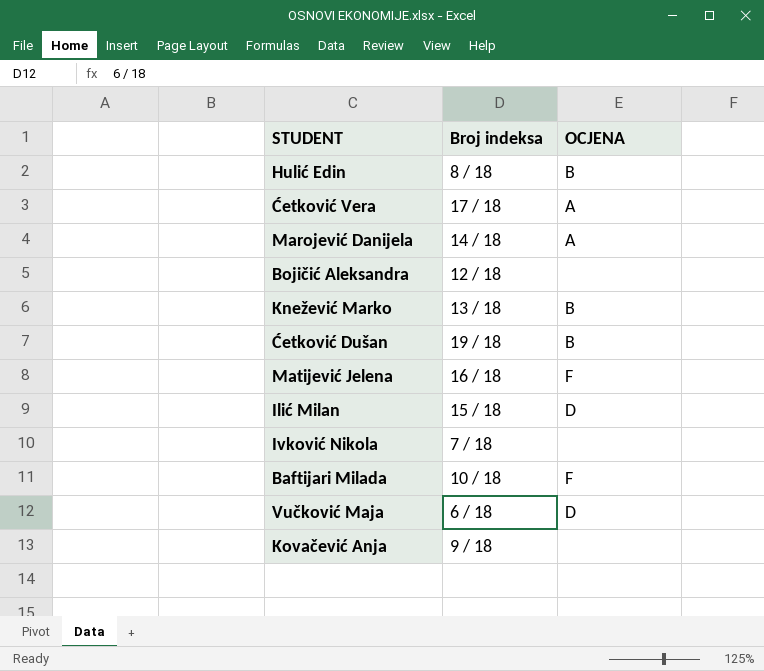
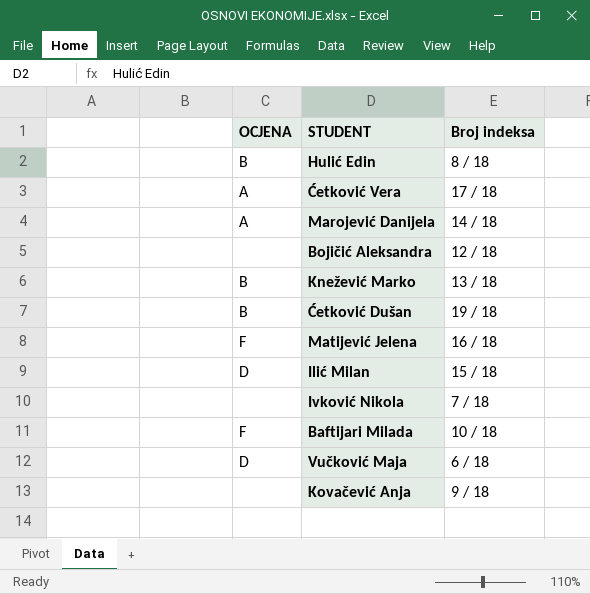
column OCJENA | position: 3 -> 1

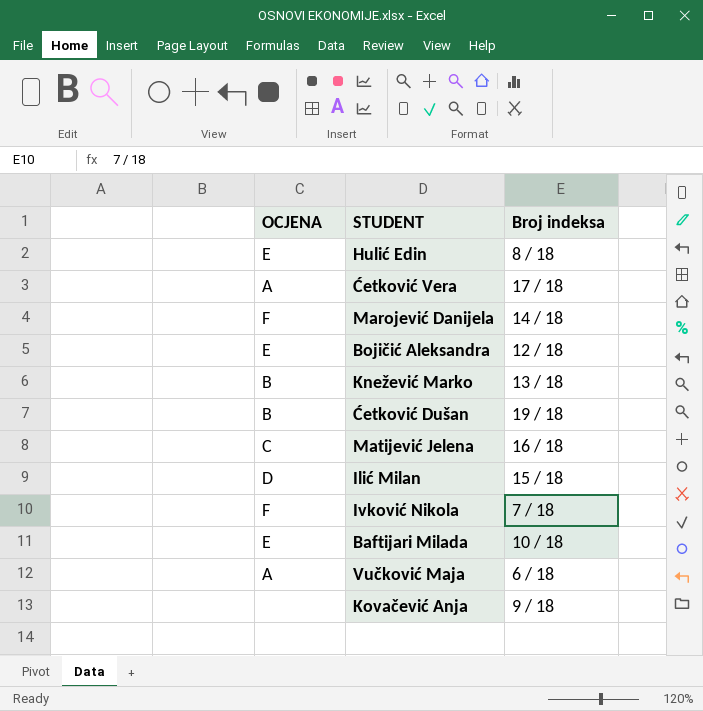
Hulić Edin | OCJENA: B -> E
Marojević Danijela | OCJENA: A -> F
Bojičić Aleksandra | OCJENA: none -> E
Matijević Jelena | OCJENA: F -> C
Ivković Nikola | OCJENA: none -> F
Baftijari Milada | OCJENA: F -> E
Vučković Maja | OCJENA: D -> A

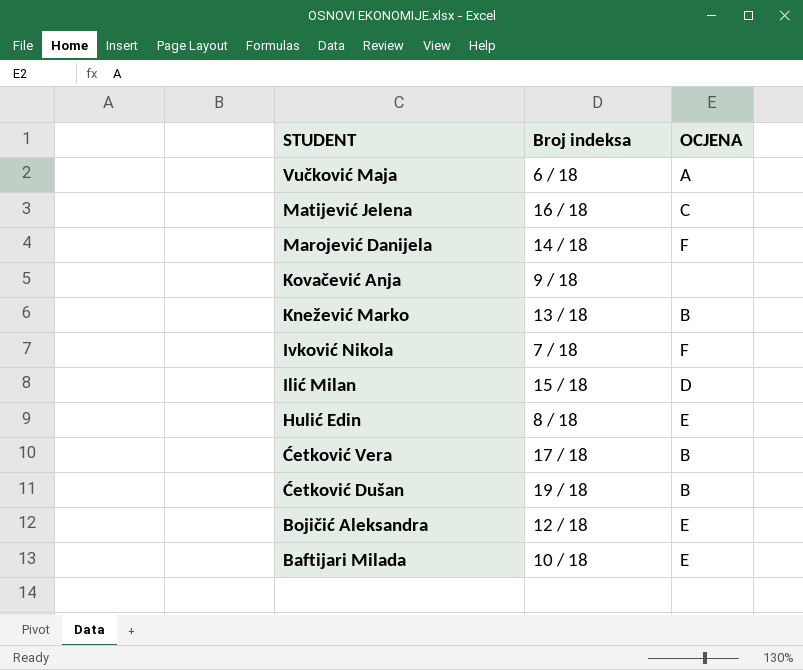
row order: none -> STUDENT descending
column OCJENA | position: 1 -> 3
Ćetković Vera | OCJENA: A -> B

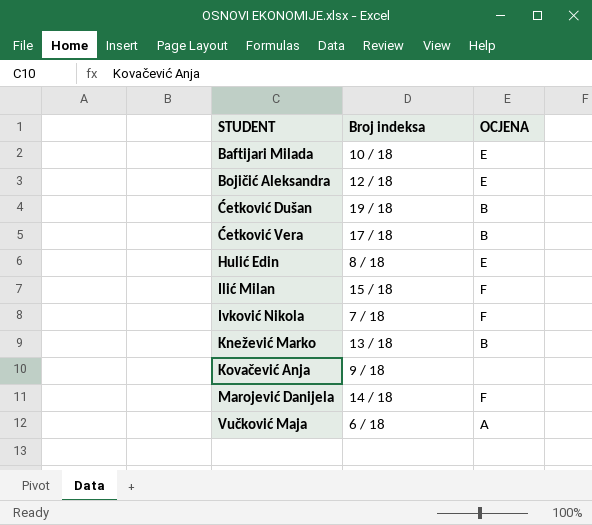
row order: STUDENT descending -> STUDENT ascending
row Matijević Jelena: 16 / 18 | C -> none
Ilić Milan | OCJENA: D -> F

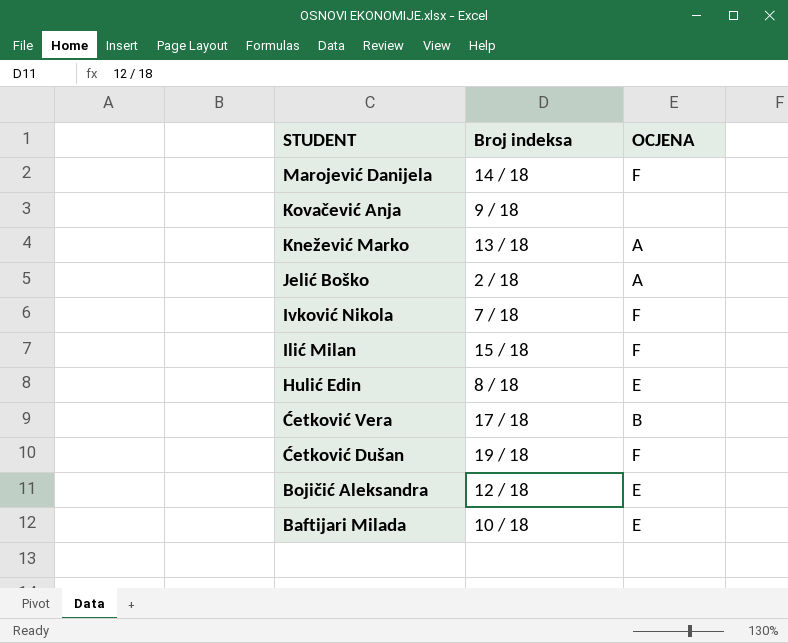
row order: STUDENT ascending -> STUDENT descending
row Vučković Maja: 6 / 18 | A -> none
Knežević Marko | OCJENA: B -> A
row Jelić Boško: none -> 2 / 18 | A
Ćetković Dušan | OCJENA: B -> F

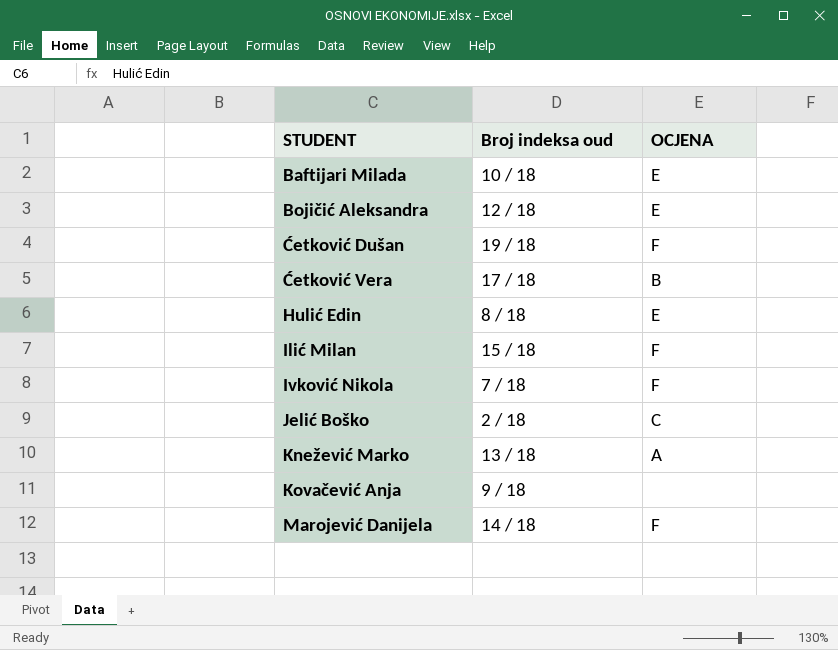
row order: STUDENT descending -> STUDENT ascending
column name: Broj indeksa -> Broj indeksa oud
Jelić Boško | OCJENA: A -> C

